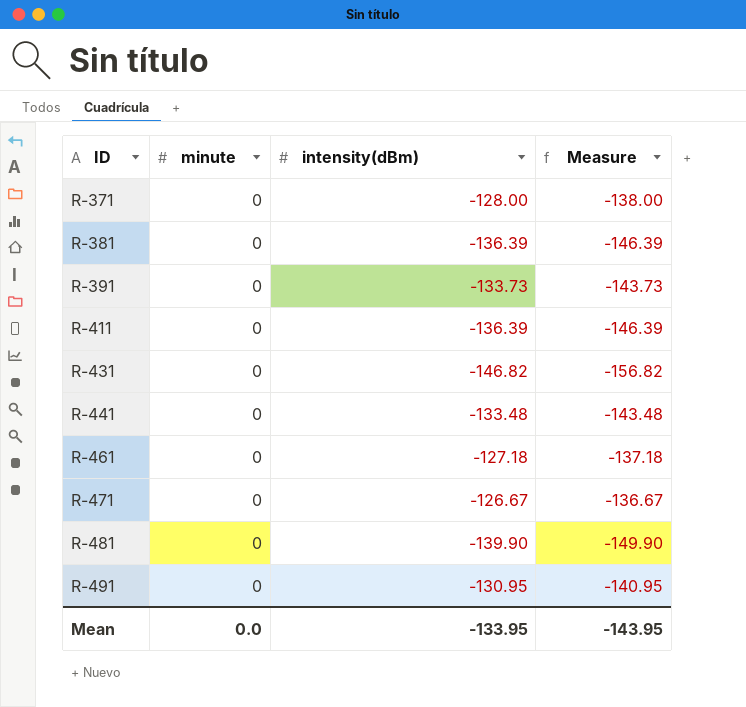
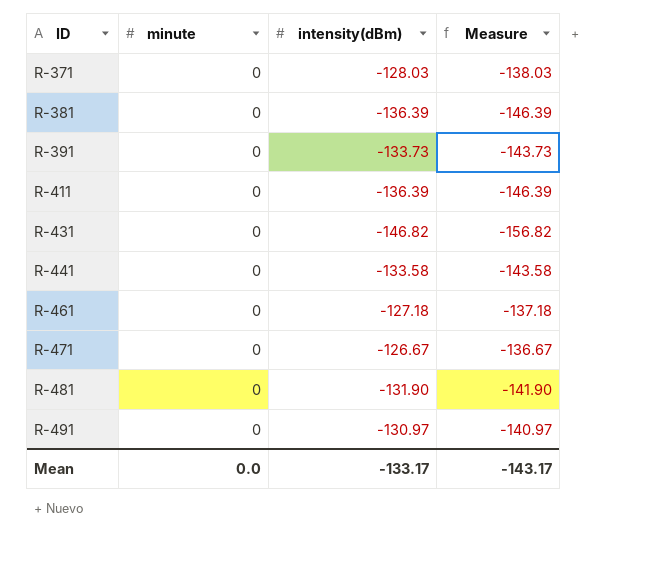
R-371 | intensity(dBm): -128.00 -> -128.03
R-371 | Measure: -138.00 -> -138.03
R-441 | intensity(dBm): -133.48 -> -133.58
R-441 | Measure: -143.48 -> -143.58
R-481 | intensity(dBm): -139.90 -> -131.90
R-481 | Measure: -149.90 -> -141.90
R-491 | intensity(dBm): -130.95 -> -130.97
R-491 | Measure: -140.95 -> -140.97
Mean | intensity(dBm): -133.95 -> -133.17
Mean | Measure: -143.95 -> -143.17

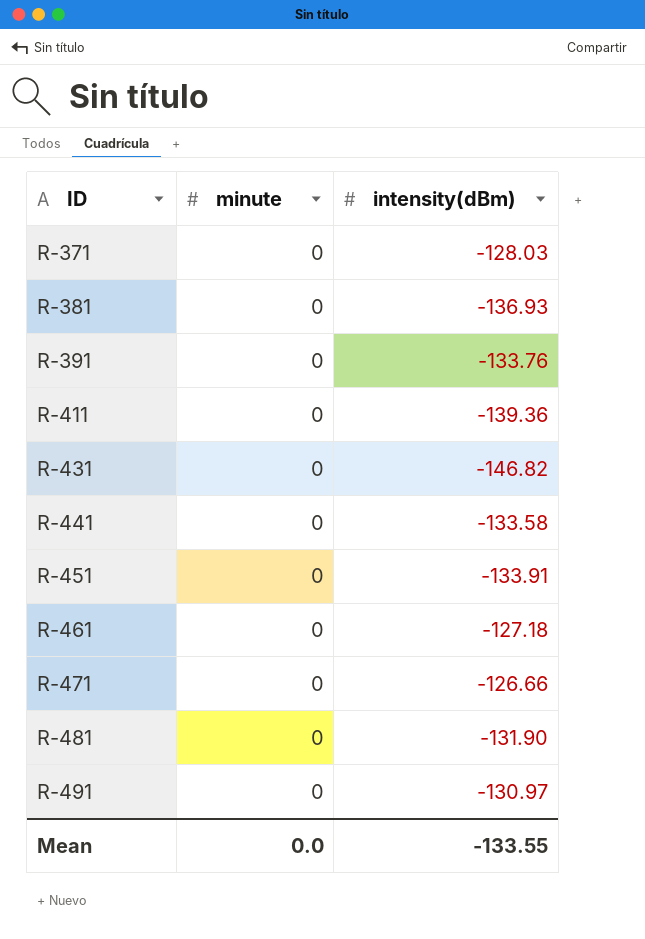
column Measure | formula: [intensity(dBm)] - 10 -> none
R-381 | intensity(dBm): -136.39 -> -136.93
R-391 | intensity(dBm): -133.73 -> -133.76
R-411 | intensity(dBm): -136.39 -> -139.36
row R-451: none -> 0 | -133.91
R-471 | intensity(dBm): -126.67 -> -126.66
Mean | intensity(dBm): -133.17 -> -133.55

